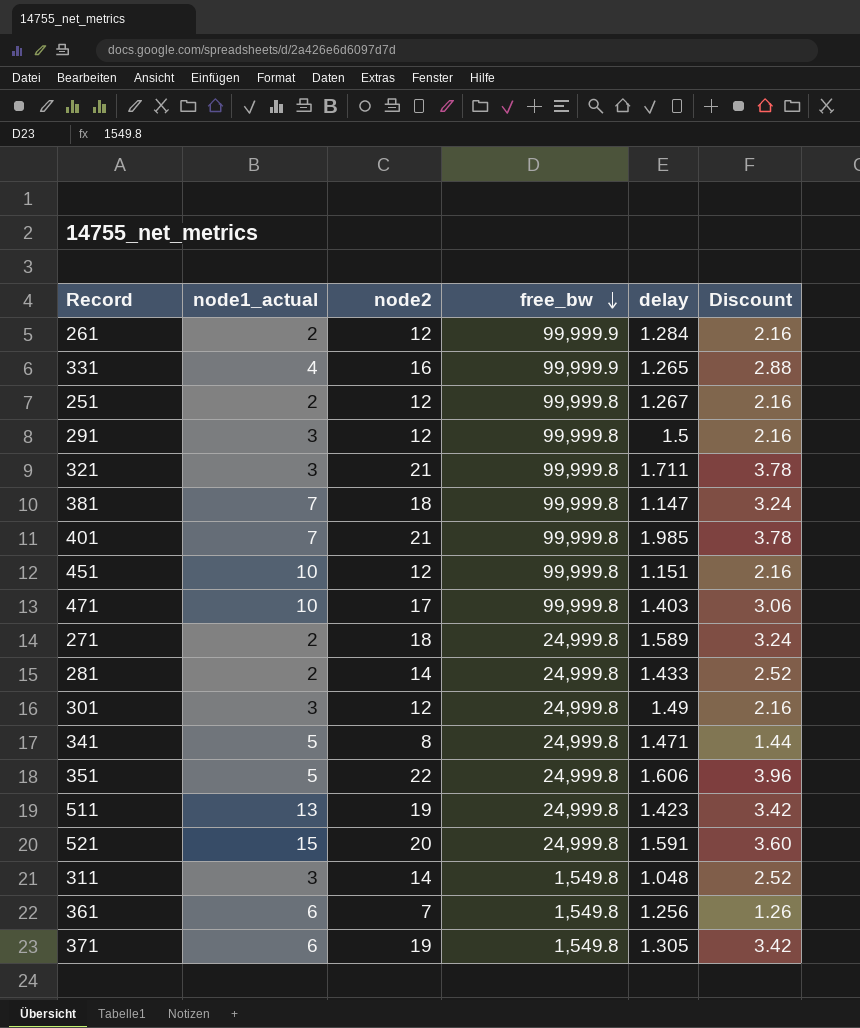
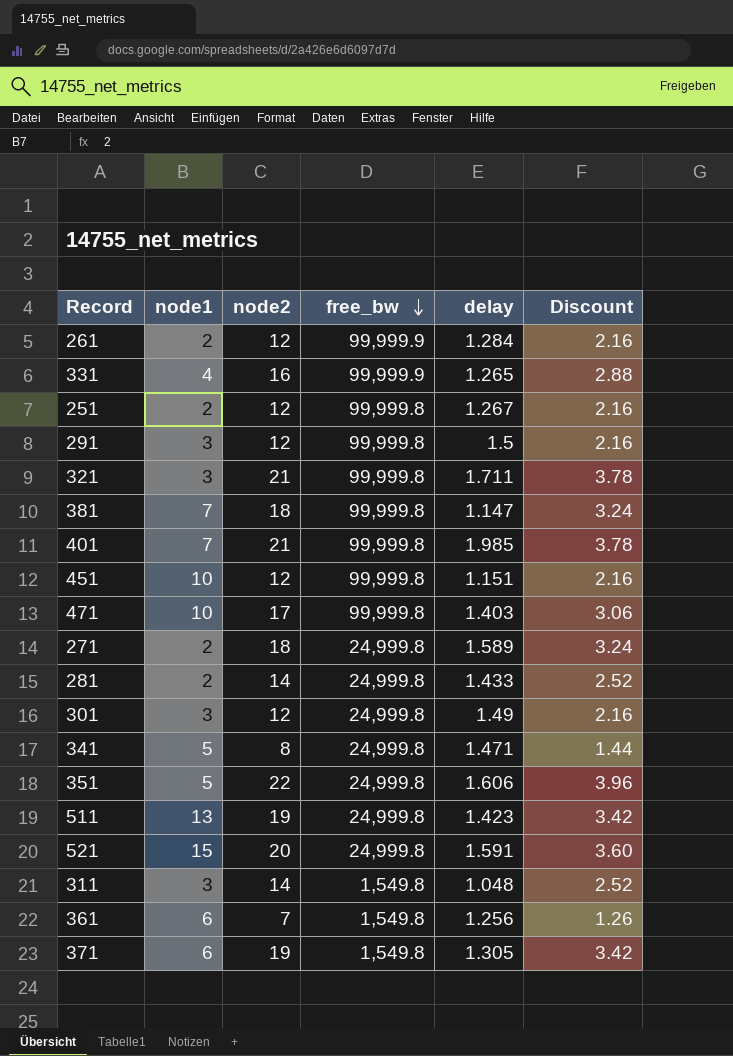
column name: node1_actual -> node1

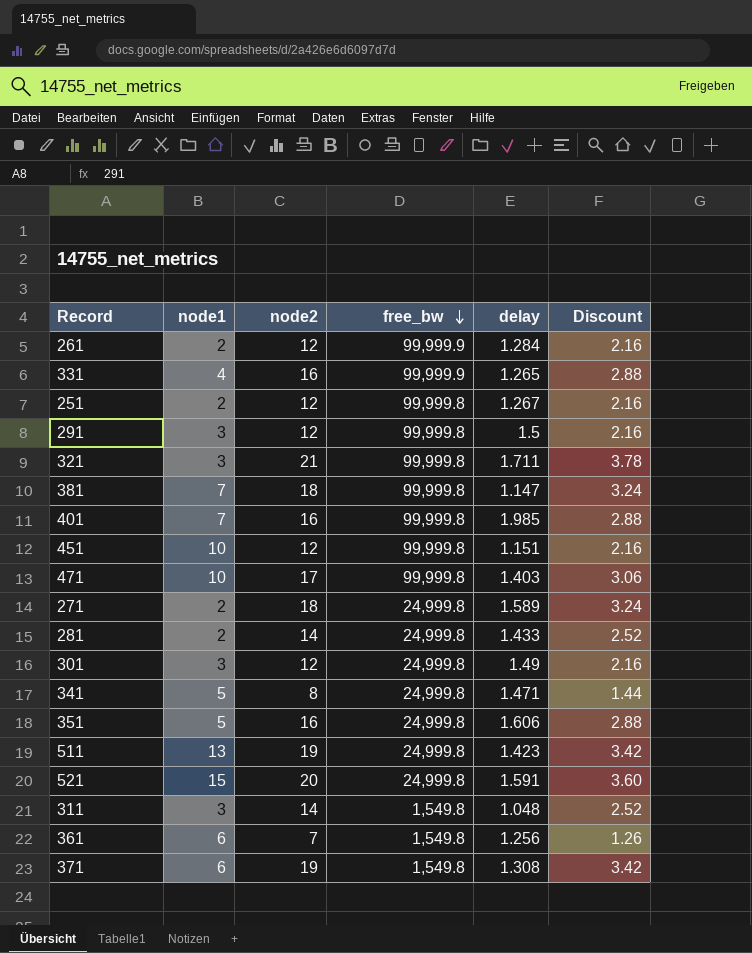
401 | node2: 21 -> 16
401 | Discount: 3.78 -> 2.88
351 | node2: 22 -> 16
351 | Discount: 3.96 -> 2.88
371 | delay: 1.305 -> 1.308

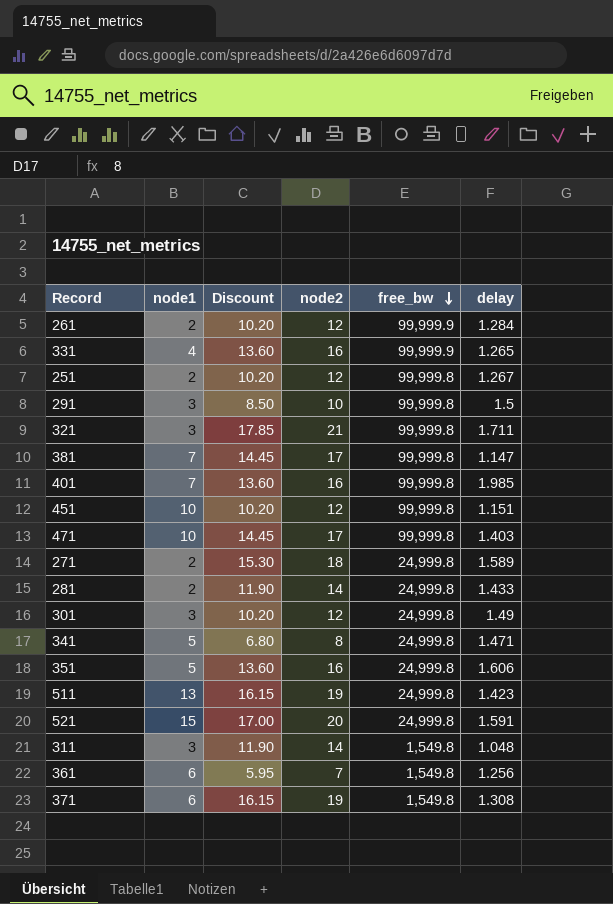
column Discount | formula: [node2] * 0.18 -> [node2] * 0.85
column Discount | position: 6 -> 3
291 | node2: 12 -> 10
381 | node2: 18 -> 17

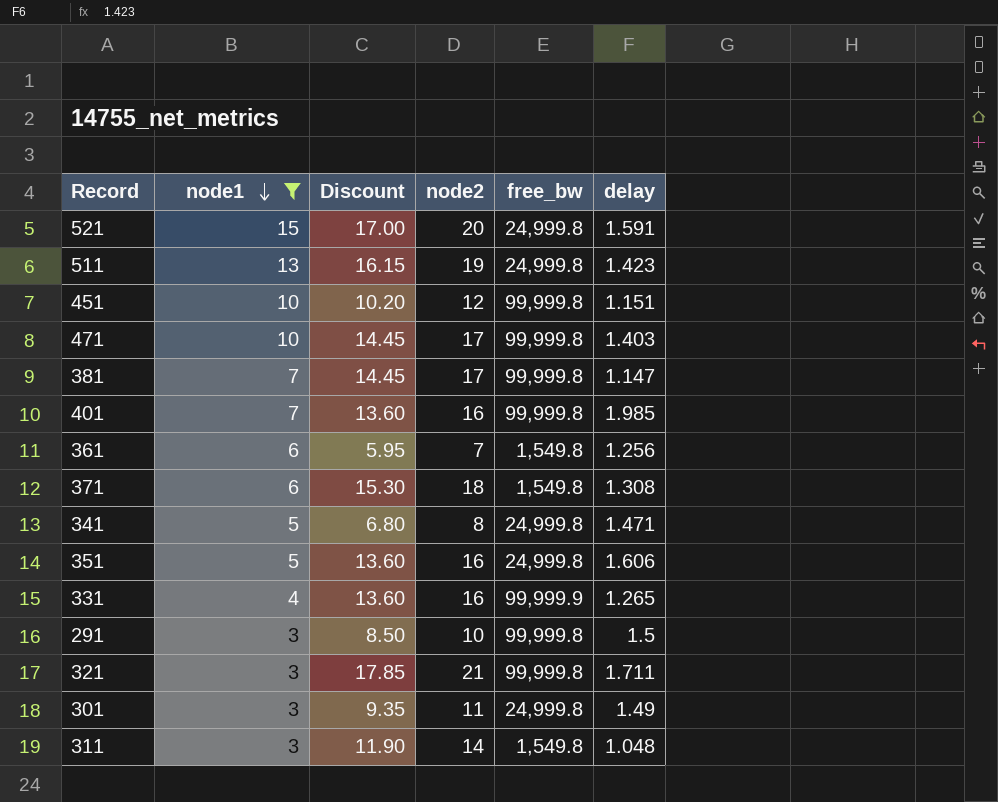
filter: none -> node1 != 2
row order: free_bw descending -> node1 descending
371 | Discount: 16.15 -> 15.30
371 | node2: 19 -> 18
301 | Discount: 10.20 -> 9.35
301 | node2: 12 -> 11

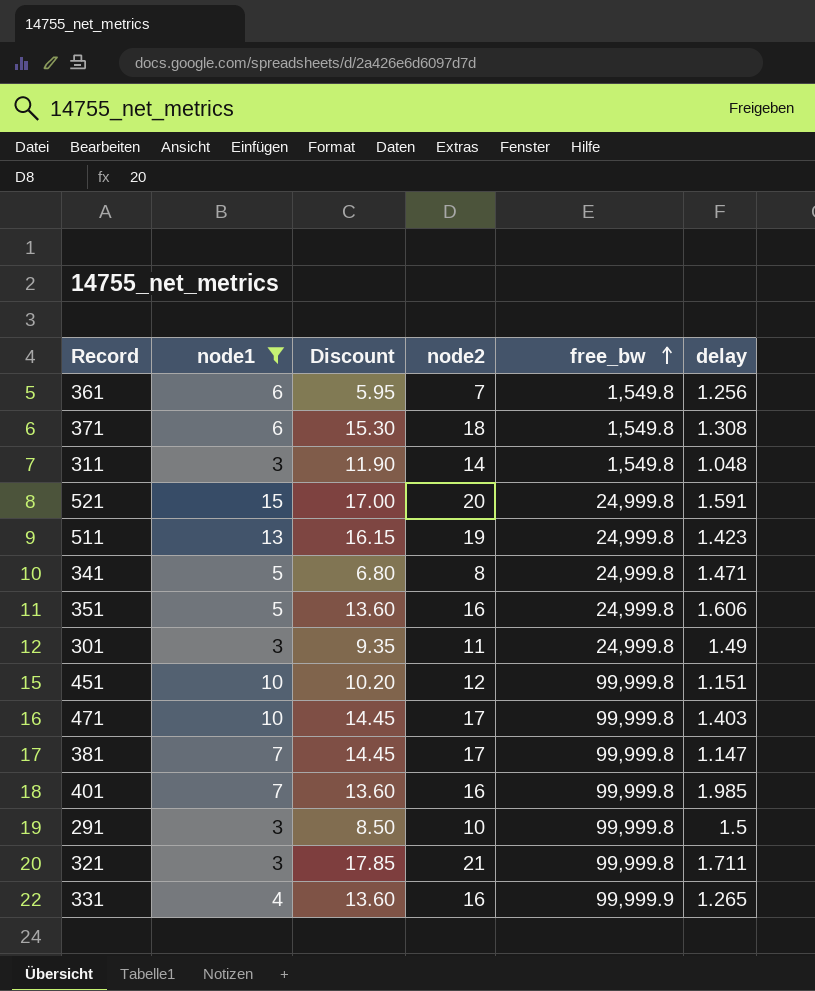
row order: node1 descending -> free_bw ascending

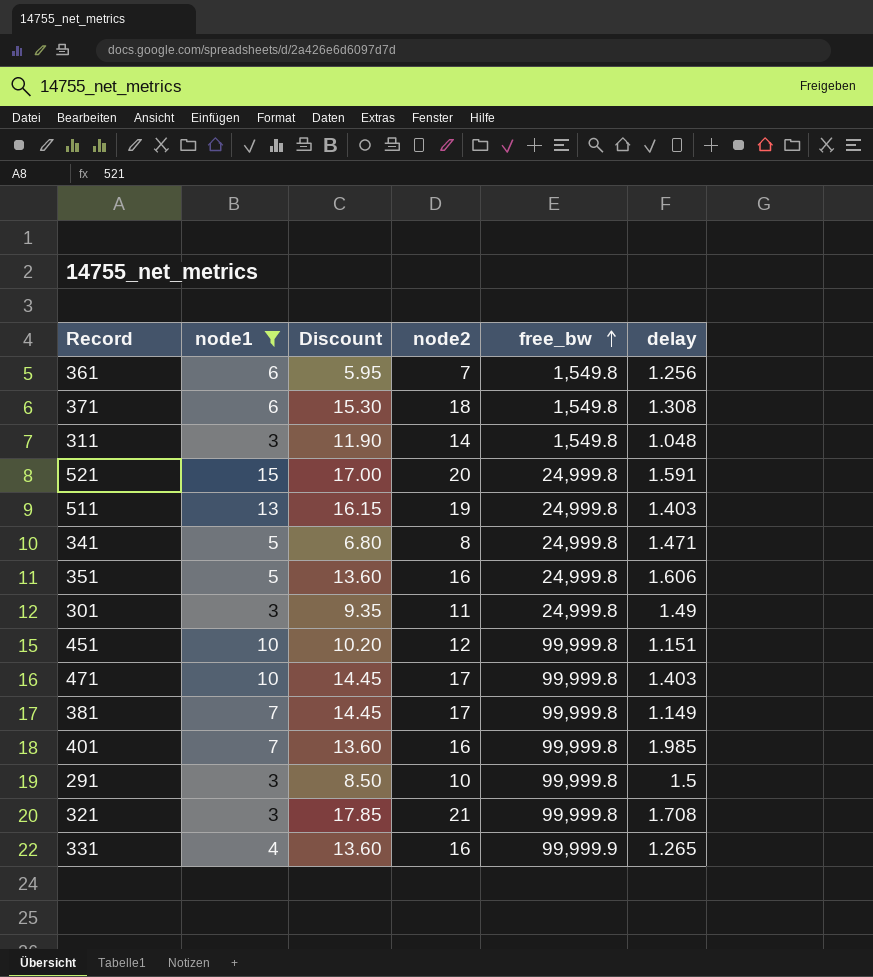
511 | delay: 1.423 -> 1.403
381 | delay: 1.147 -> 1.149
321 | delay: 1.711 -> 1.708

